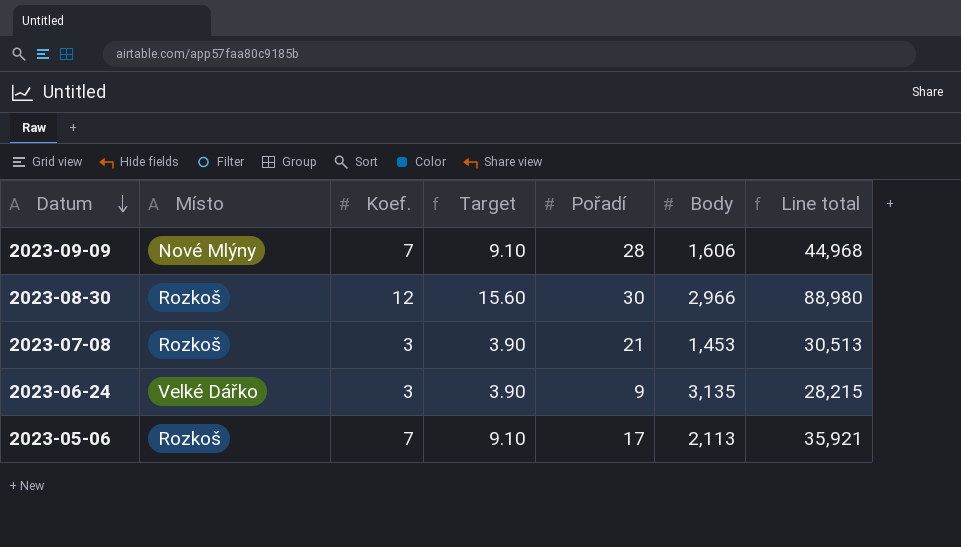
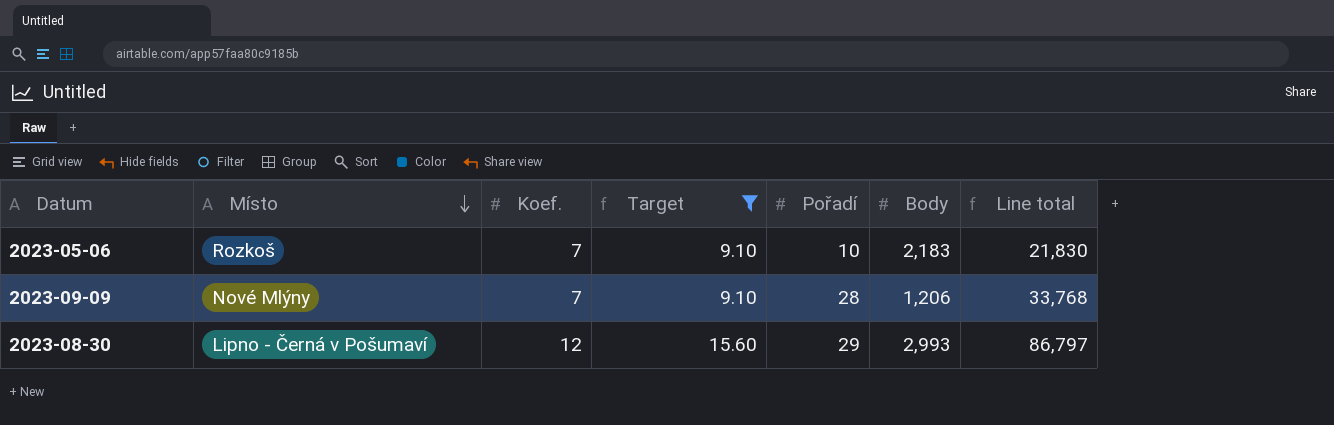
filter: none -> Target != 3.90
row order: Datum descending -> Místo descending
2023-05-06 | Pořadí: 17 -> 10
2023-05-06 | Body: 2,113 -> 2,183
2023-05-06 | Line total: 35,921 -> 21,830
2023-09-09 | Body: 1,606 -> 1,206
2023-09-09 | Line total: 44,968 -> 33,768
2023-08-30 | Místo: Rozkoš -> Lipno - Černá v Pošumaví
2023-08-30 | Pořadí: 30 -> 29
2023-08-30 | Body: 2,966 -> 2,993
2023-08-30 | Line total: 88,980 -> 86,797

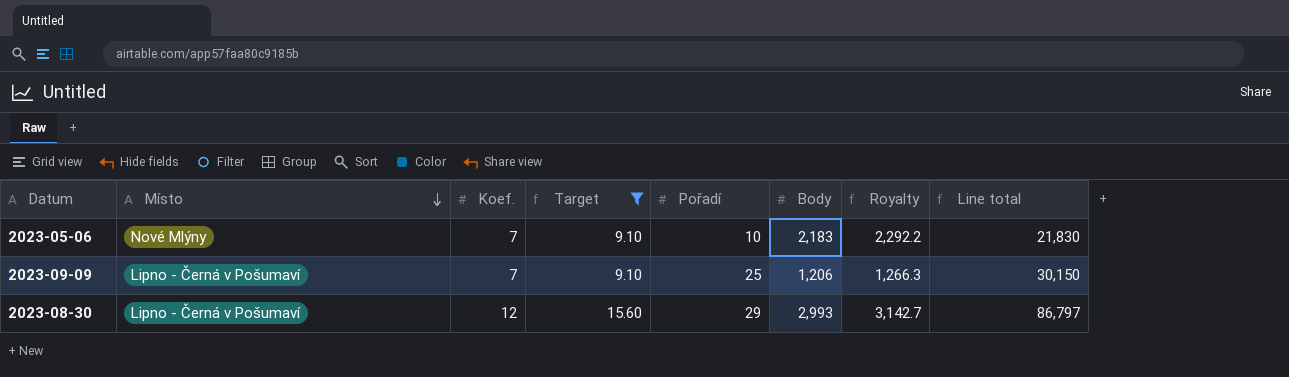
column Royalty | formula: none -> [Body] * 1.05
2023-05-06 | Místo: Rozkoš -> Nové Mlýny
2023-09-09 | Místo: Nové Mlýny -> Lipno - Černá v Pošumaví
2023-09-09 | Pořadí: 28 -> 25
2023-09-09 | Line total: 33,768 -> 30,150

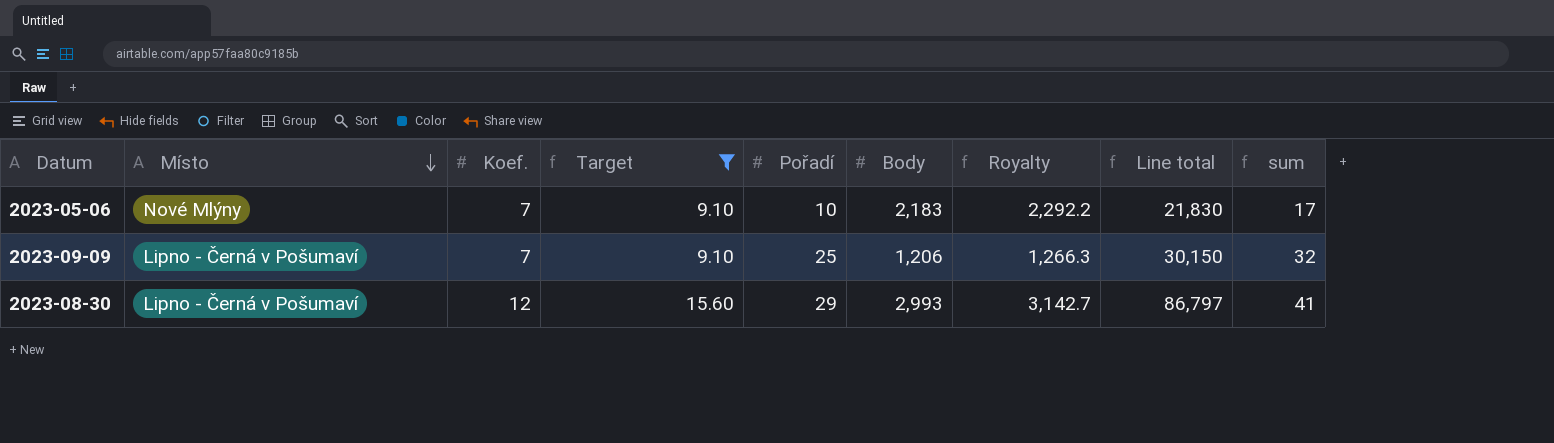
column sum | formula: none -> [Koef.] + [Pořadí]

